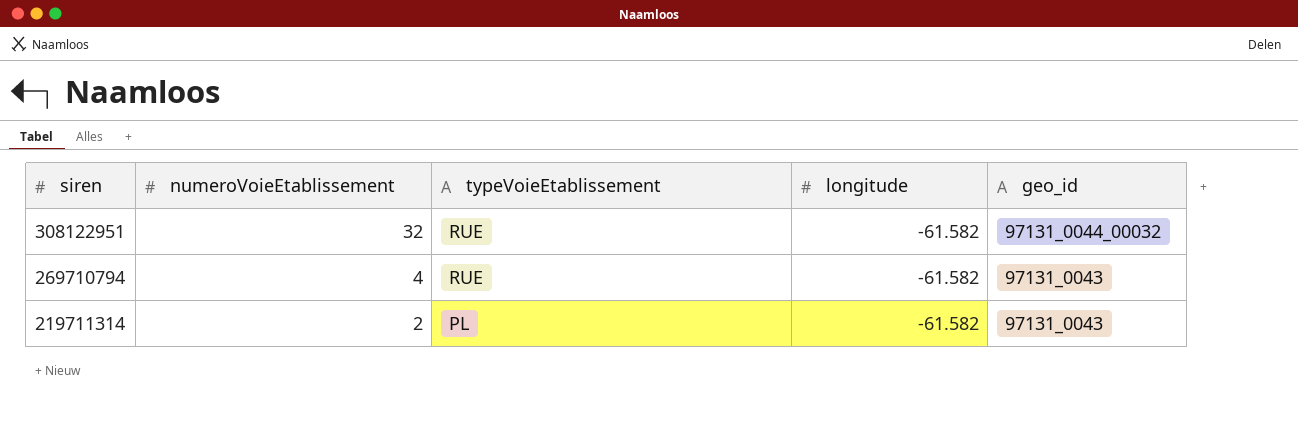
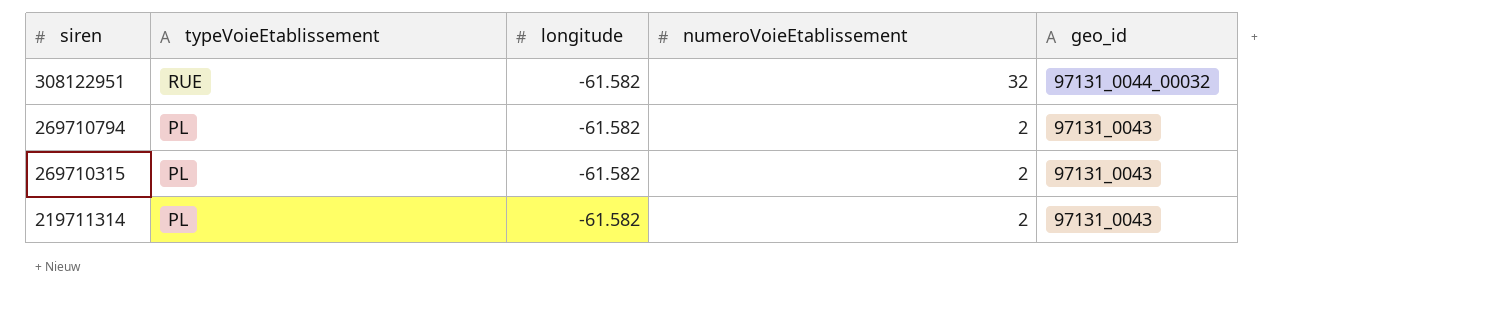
column numeroVoieEtablissement | position: 2 -> 4
269710794 | typeVoieEtablissement: RUE -> PL
269710794 | numeroVoieEtablissement: 4 -> 2
row 269710315: none -> PL | -61.582 | 2 | 97131_0043

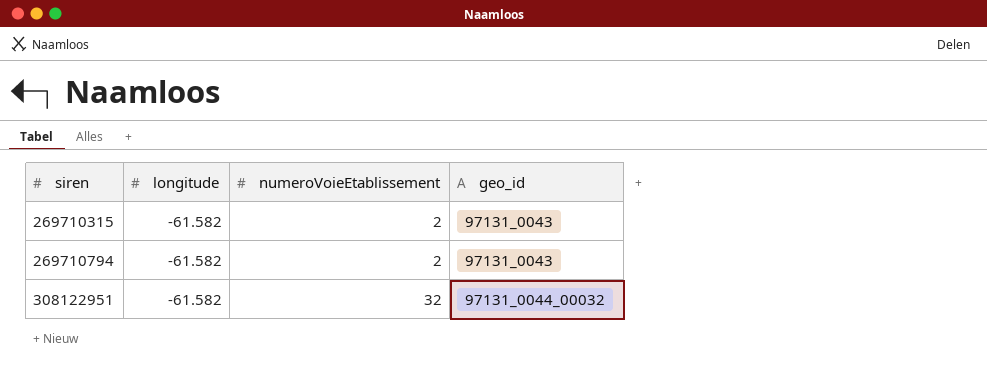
row order: siren descending -> siren ascending
column typeVoieEtablissement | position: 2 -> none
row 219711314: PL | -61.582 | 2 | 97131_0043 -> none

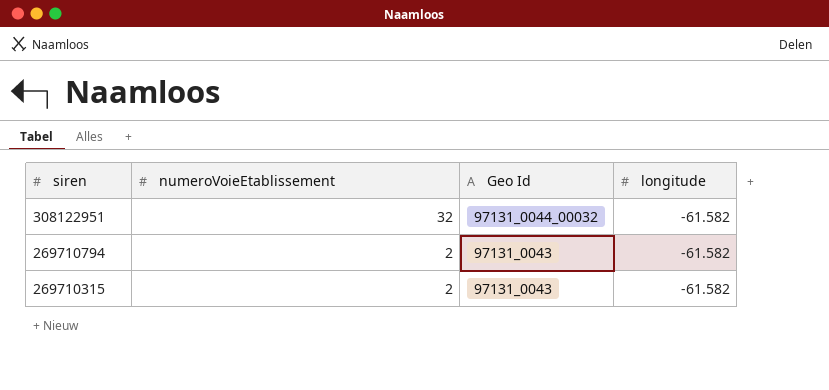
row order: siren ascending -> siren descending
column name: geo_id -> Geo Id
column longitude | position: 2 -> 4

